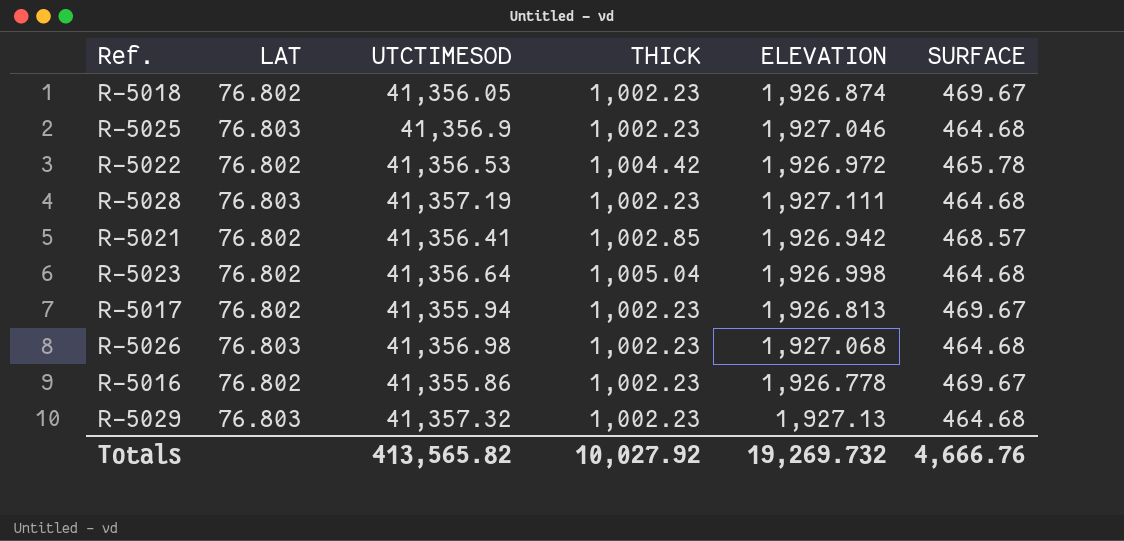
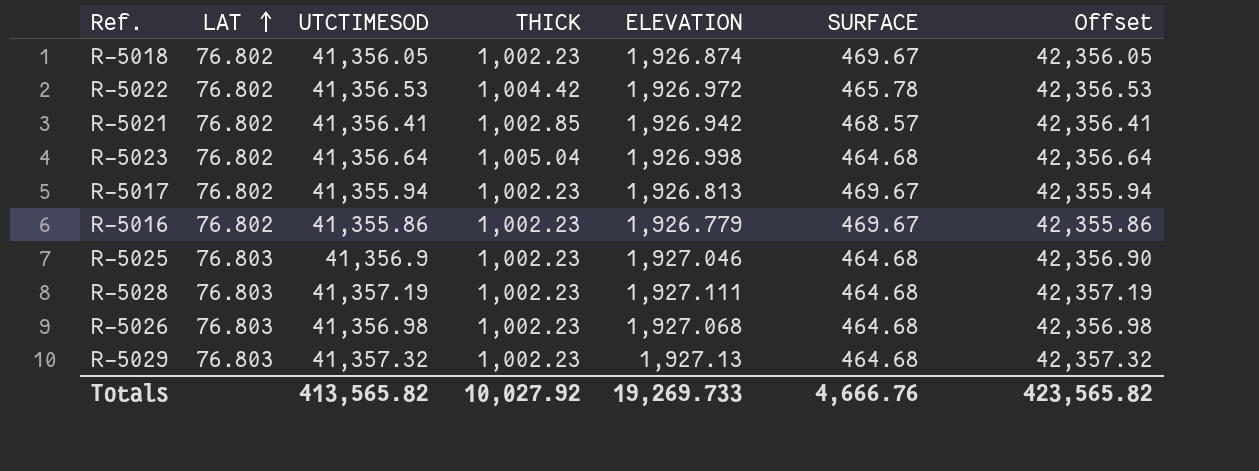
row order: none -> LAT ascending
column Offset | formula: none -> [UTCTIMESOD] + 1000
R-5016 | ELEVATION: 1,926.778 -> 1,926.779
Totals | ELEVATION: 19,269.732 -> 19,269.733

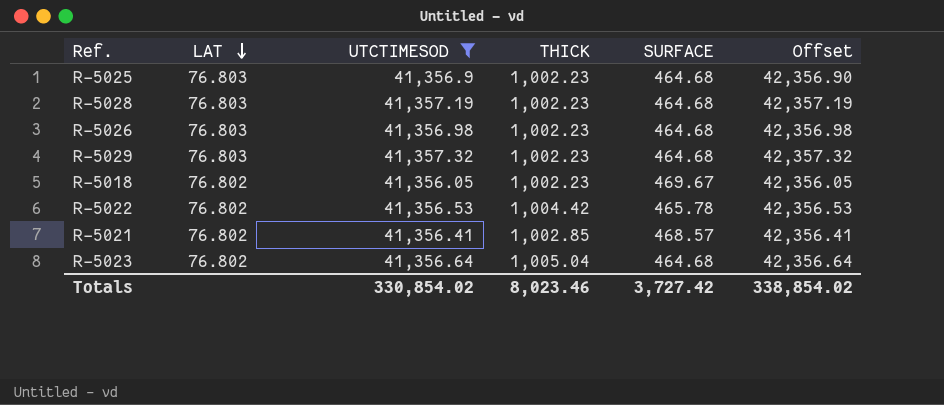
filter: none -> UTCTIMESOD >= 41,356.05
row order: LAT ascending -> LAT descending
column ELEVATION | position: 5 -> none
Totals | UTCTIMESOD: 413,565.82 -> 330,854.02
Totals | THICK: 10,027.92 -> 8,023.46
Totals | SURFACE: 4,666.76 -> 3,727.42
Totals | Offset: 423,565.82 -> 338,854.02

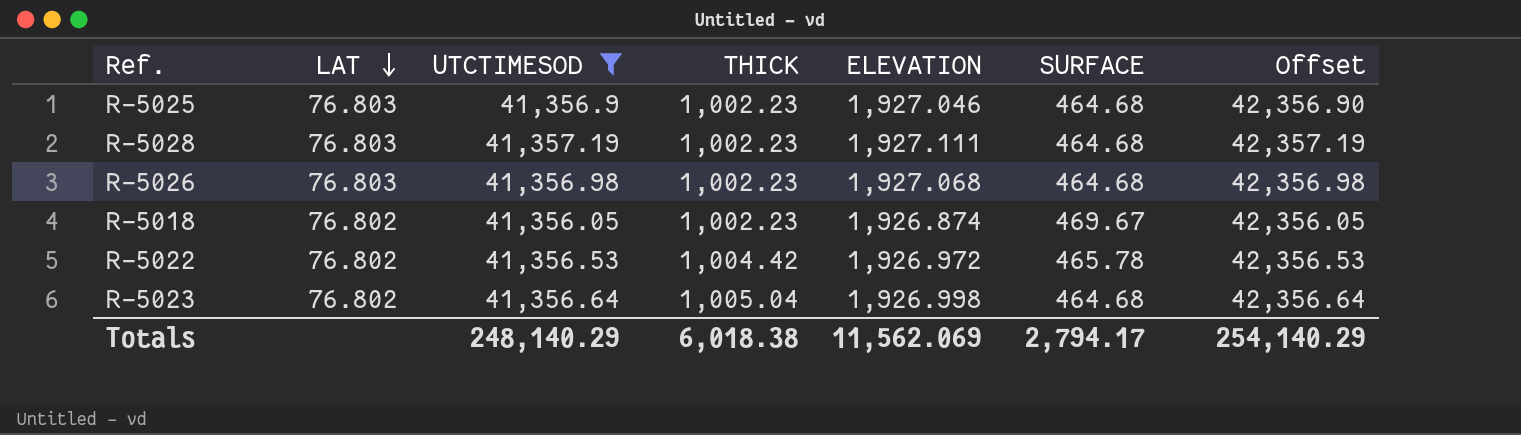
column ELEVATION | position: none -> 5
row R-5029: 76.803 | 41,357.32 | 1,002.23 | 464.68 | 42,357.32 -> none
row R-5021: 76.802 | 41,356.41 | 1,002.85 | 468.57 | 42,356.41 -> none
Totals | UTCTIMESOD: 330,854.02 -> 248,140.29
Totals | THICK: 8,023.46 -> 6,018.38
Totals | SURFACE: 3,727.42 -> 2,794.17
Totals | Offset: 338,854.02 -> 254,140.29

